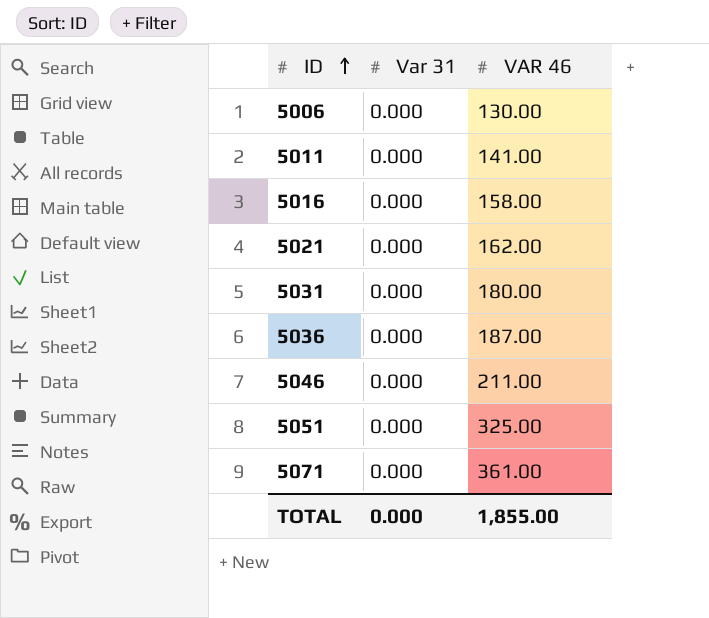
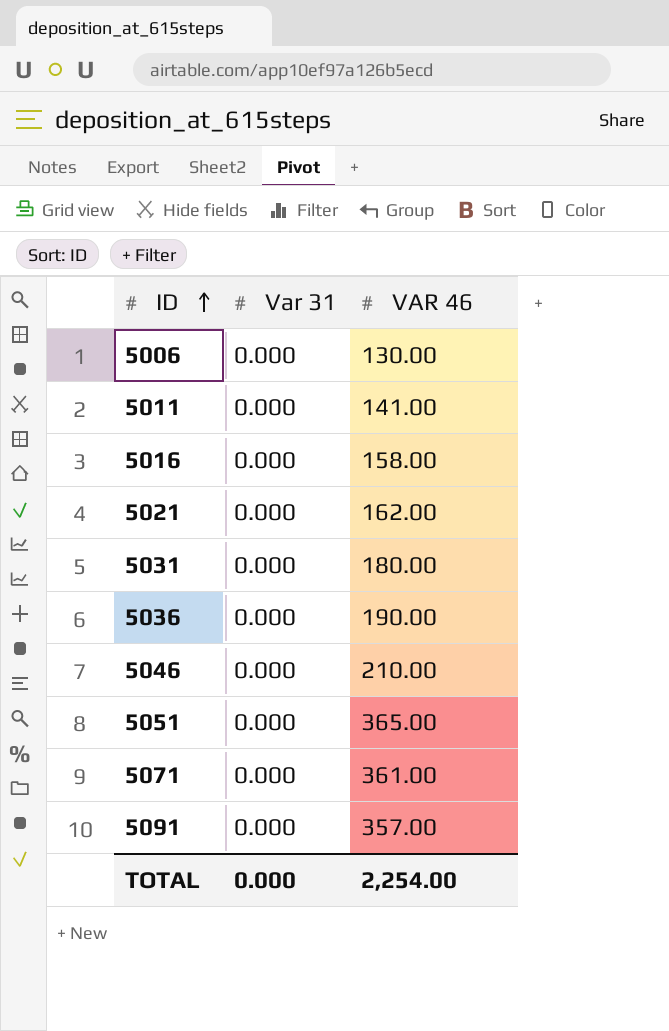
5036 | VAR 46: 187.00 -> 190.00
5046 | VAR 46: 211.00 -> 210.00
5051 | VAR 46: 325.00 -> 365.00
row 5091: none -> 0.000 | 357.00
TOTAL | VAR 46: 1,855.00 -> 2,254.00

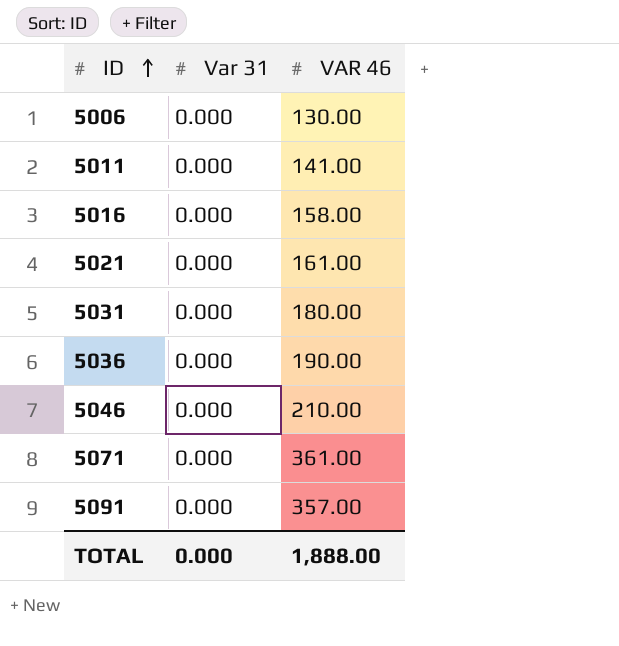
row 5051: 0.000 | 365.00 -> none
5021 | VAR 46: 162.00 -> 161.00
TOTAL | VAR 46: 2,254.00 -> 1,888.00

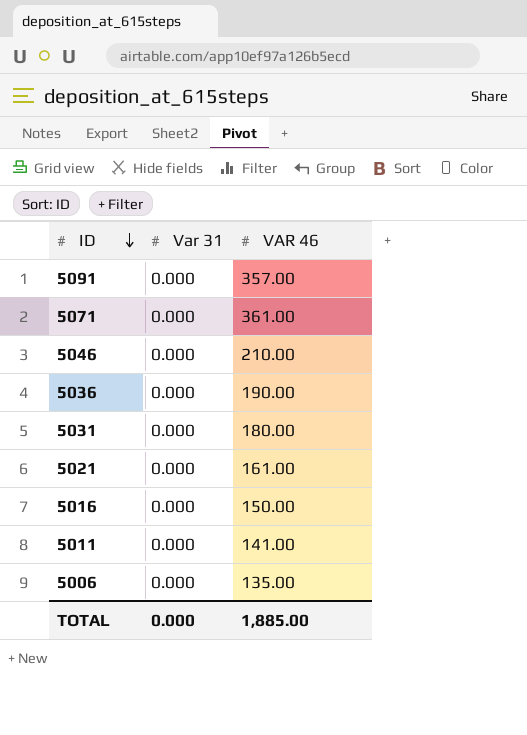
row order: ID ascending -> ID descending
5016 | VAR 46: 158.00 -> 150.00
5006 | VAR 46: 130.00 -> 135.00
TOTAL | VAR 46: 1,888.00 -> 1,885.00

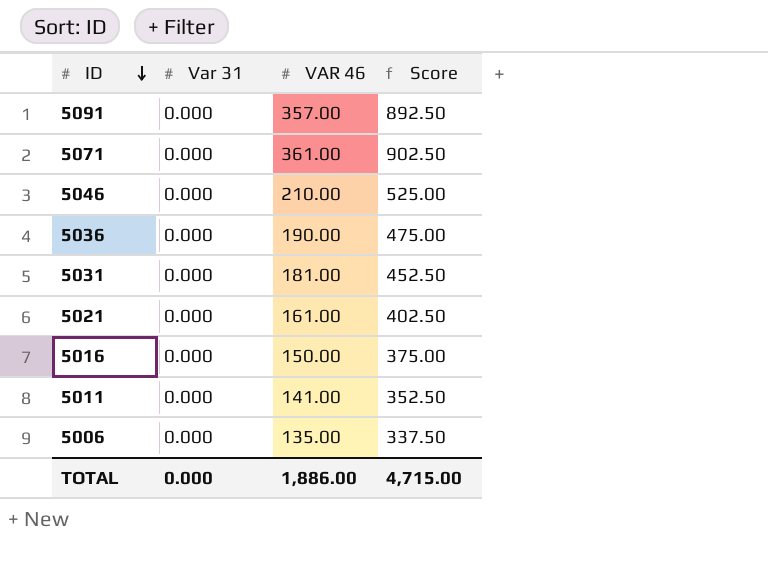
column Score | formula: none -> [VAR 46] * 2.5
5031 | VAR 46: 180.00 -> 181.00
TOTAL | VAR 46: 1,885.00 -> 1,886.00

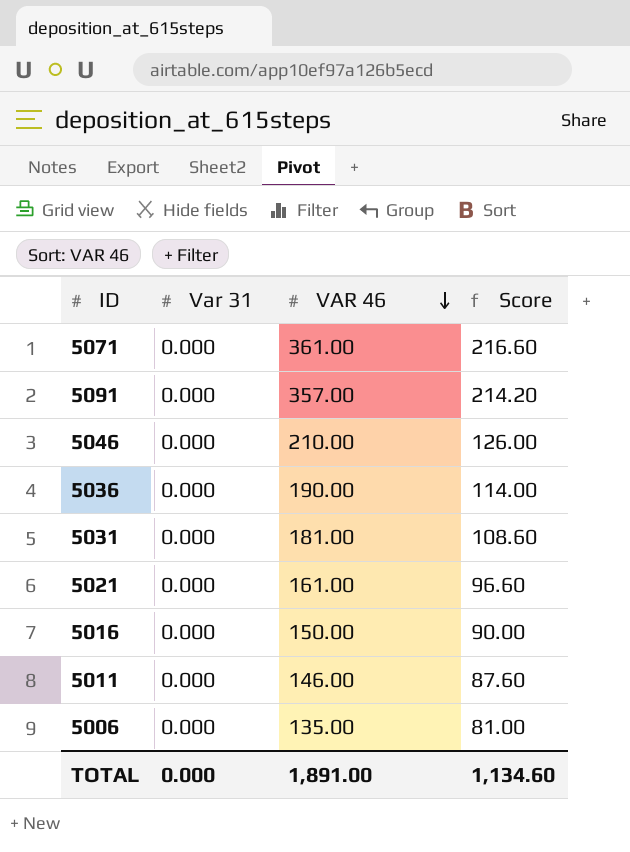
row order: ID descending -> VAR 46 descending
column Score | formula: [VAR 46] * 2.5 -> [VAR 46] * 0.6
5011 | VAR 46: 141.00 -> 146.00
TOTAL | VAR 46: 1,886.00 -> 1,891.00
TOTAL | Score: 4,715.00 -> 1,134.60

